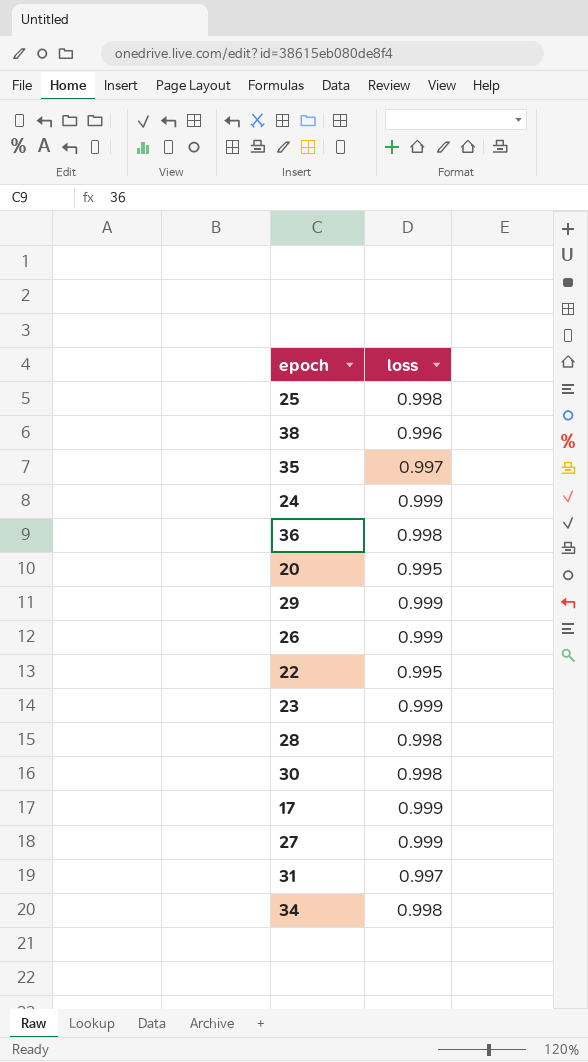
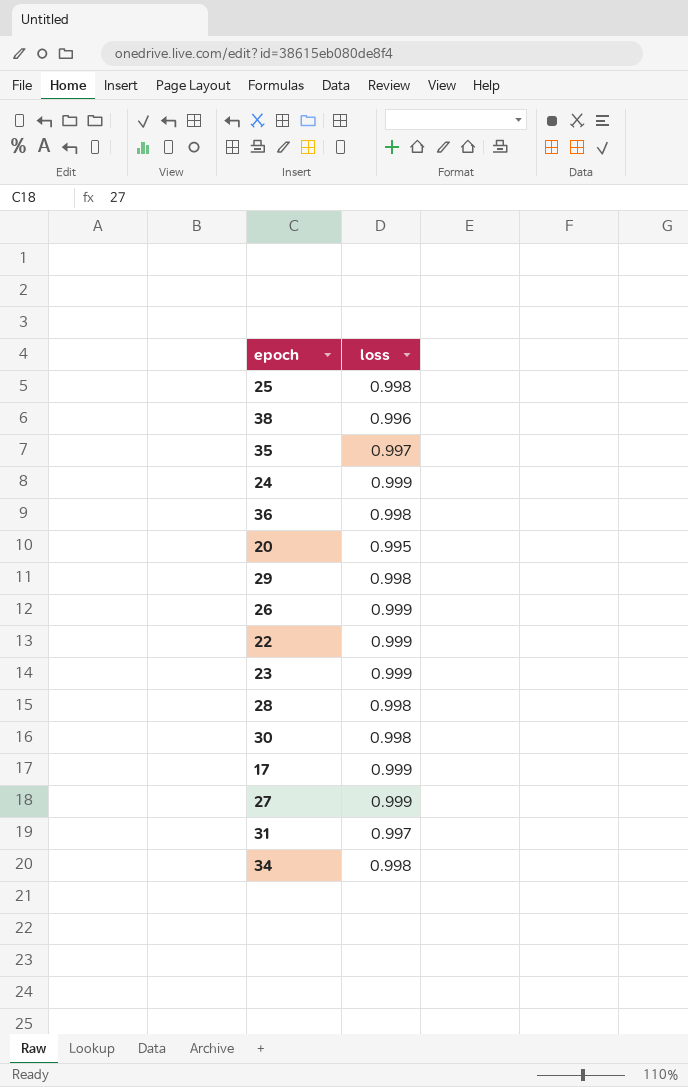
29 | loss: 0.999 -> 0.998
22 | loss: 0.995 -> 0.999

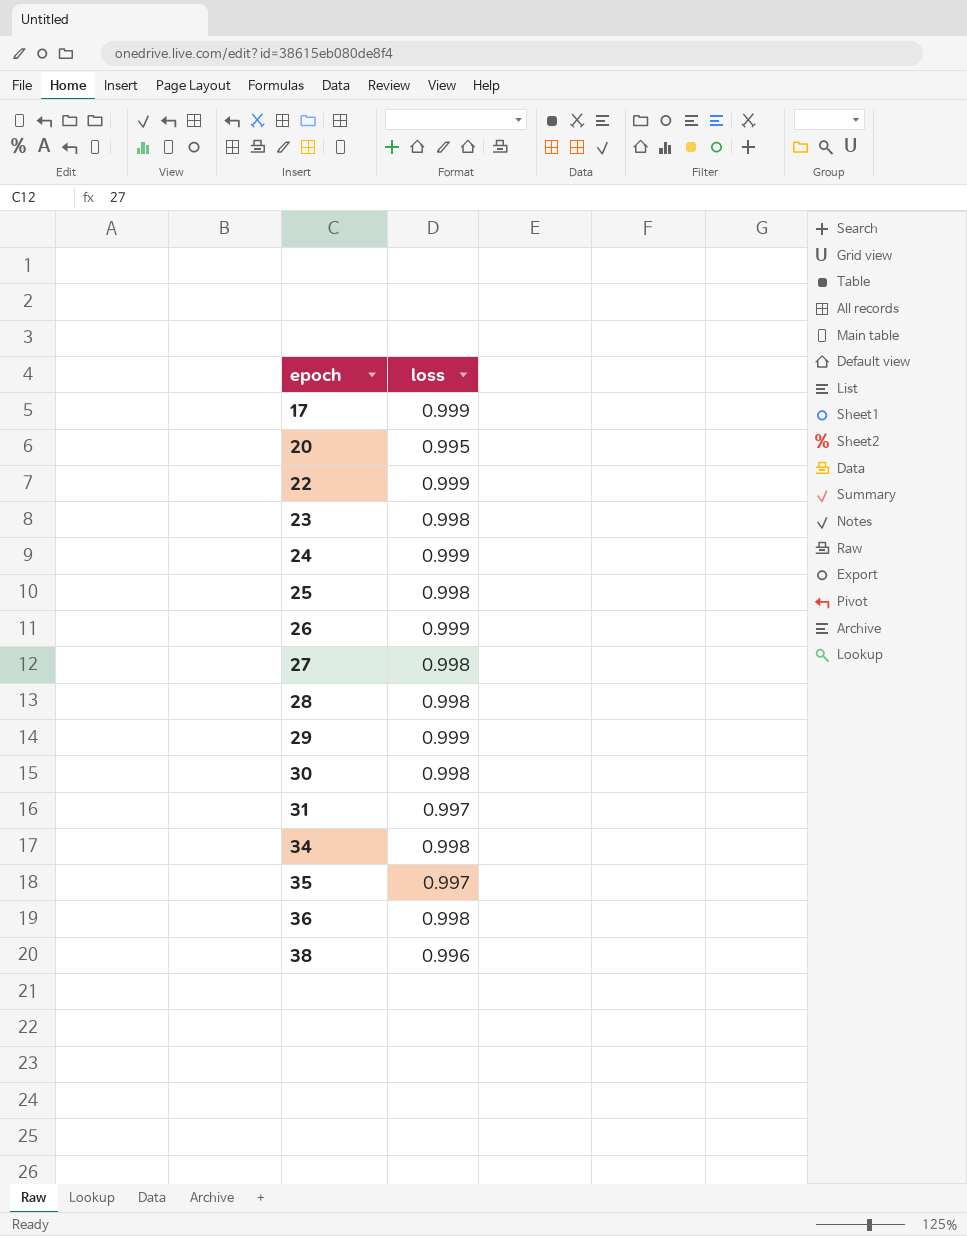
row order: none -> epoch ascending
23 | loss: 0.999 -> 0.998
27 | loss: 0.999 -> 0.998
29 | loss: 0.998 -> 0.999

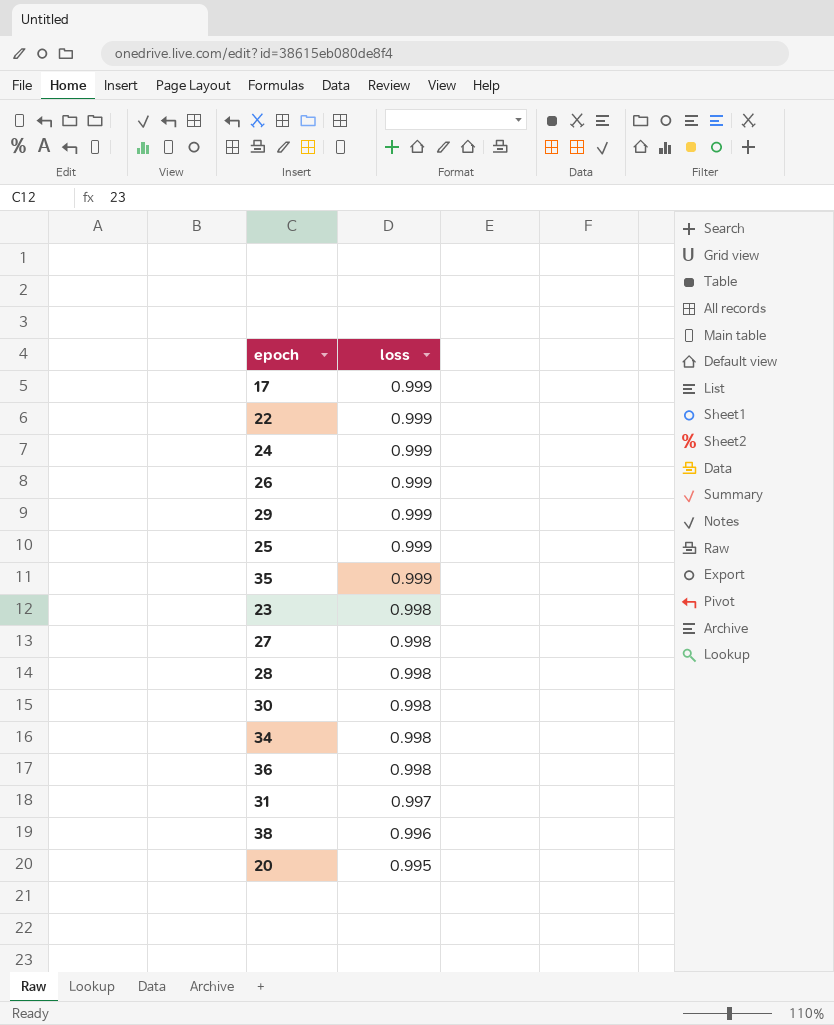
row order: epoch ascending -> loss descending
25 | loss: 0.998 -> 0.999
35 | loss: 0.997 -> 0.999

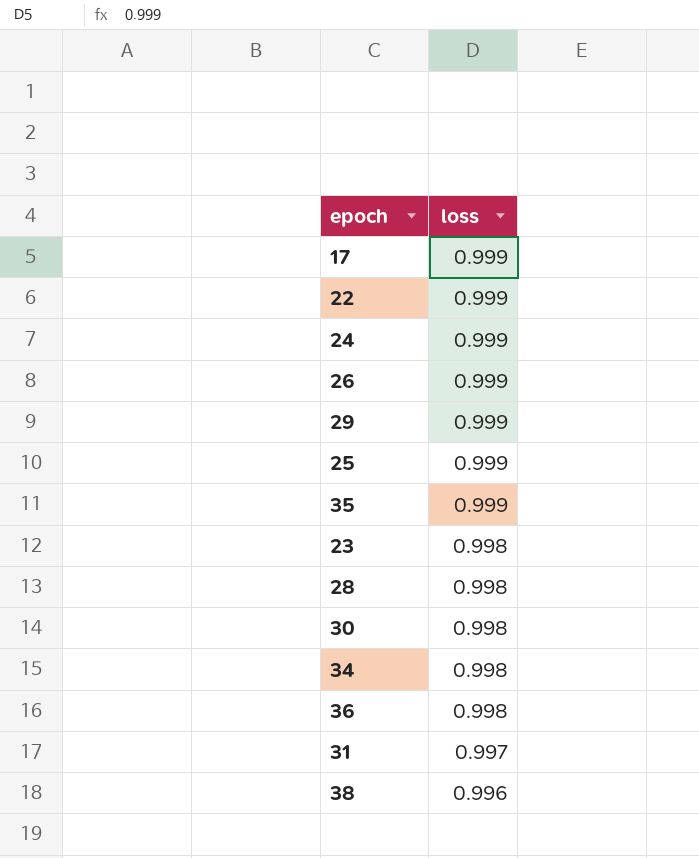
row 27: 0.998 -> none
row 20: 0.995 -> none

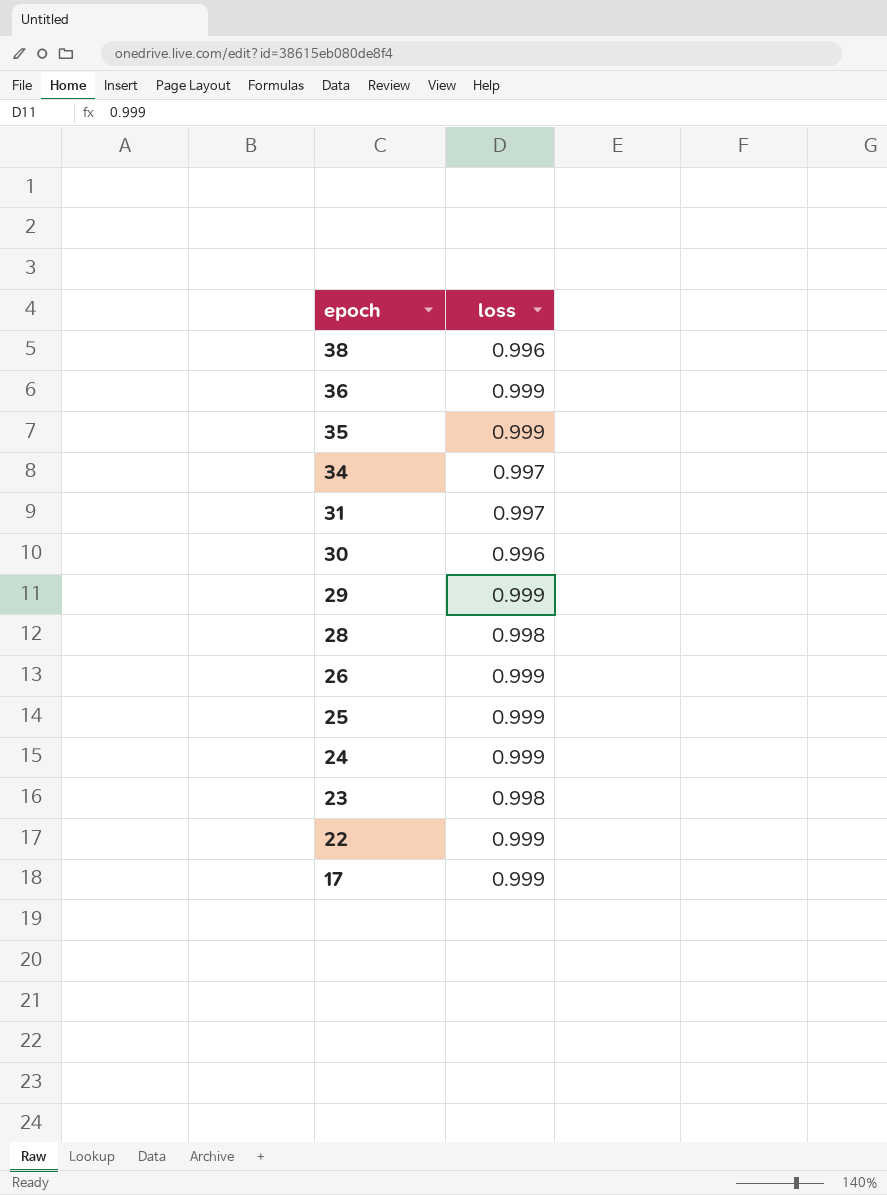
row order: loss descending -> epoch descending
36 | loss: 0.998 -> 0.999
34 | loss: 0.998 -> 0.997
30 | loss: 0.998 -> 0.996

